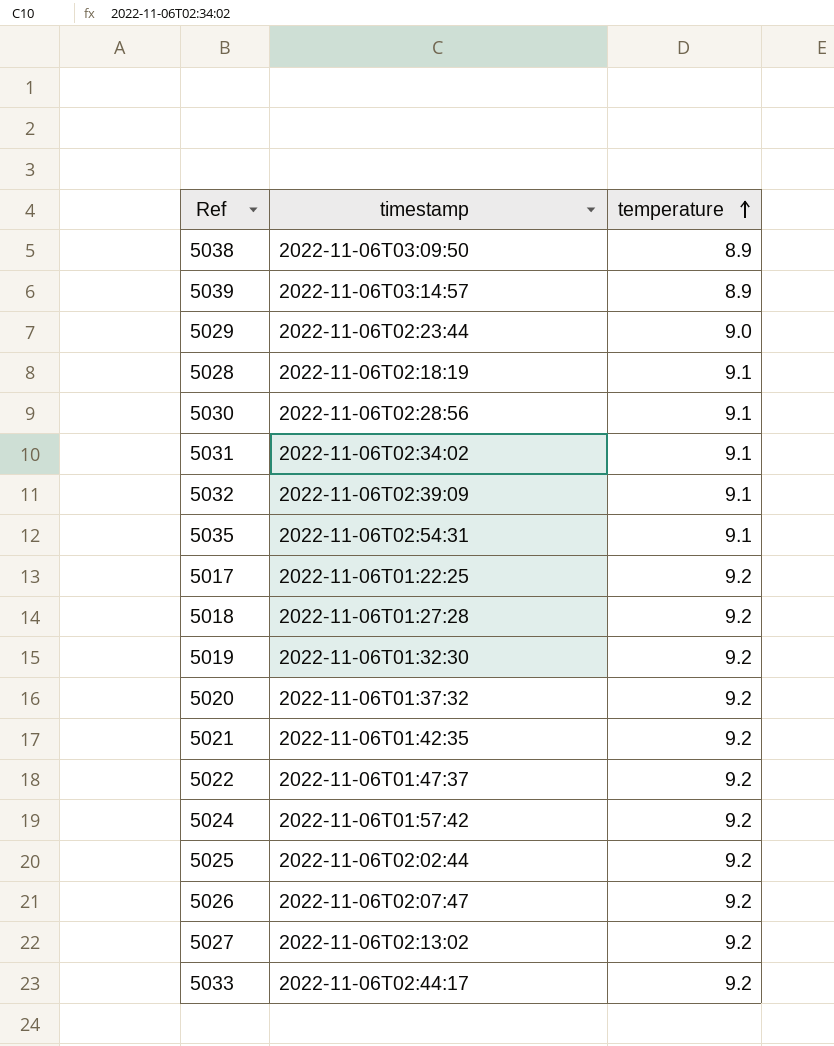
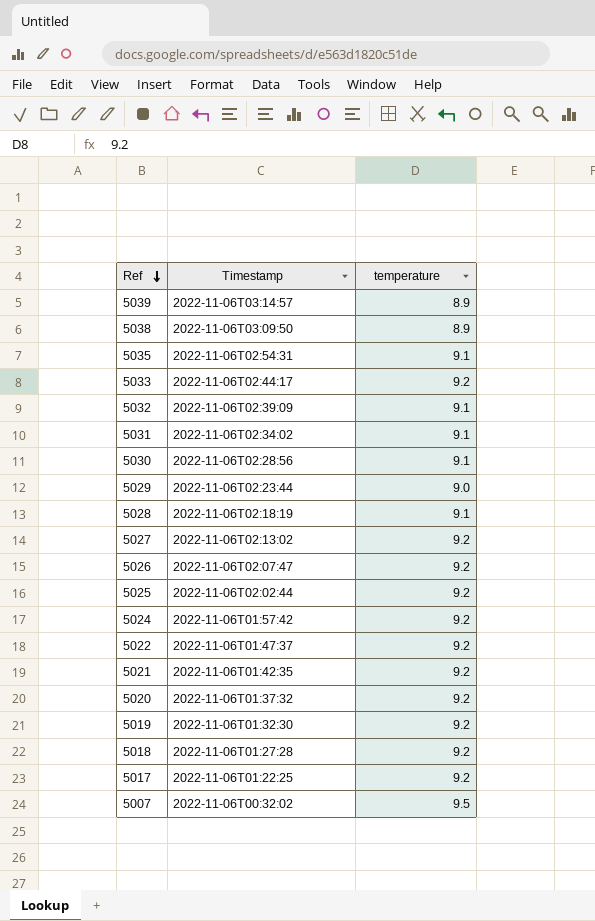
row order: temperature ascending -> Ref descending
column name: timestamp -> Timestamp
row 5007: none -> 2022-11-06T00:32:02 | 9.5

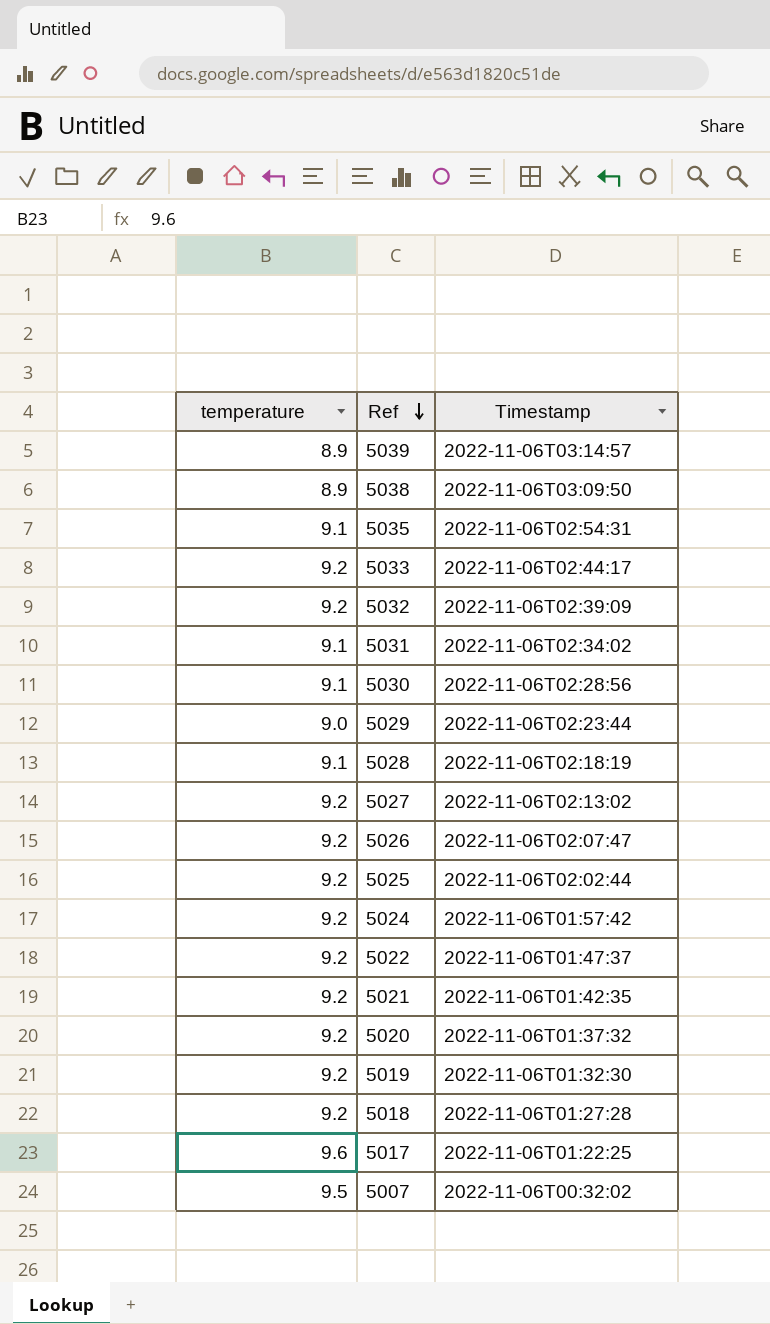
column temperature | position: 3 -> 1
5032 | temperature: 9.1 -> 9.2
5017 | temperature: 9.2 -> 9.6

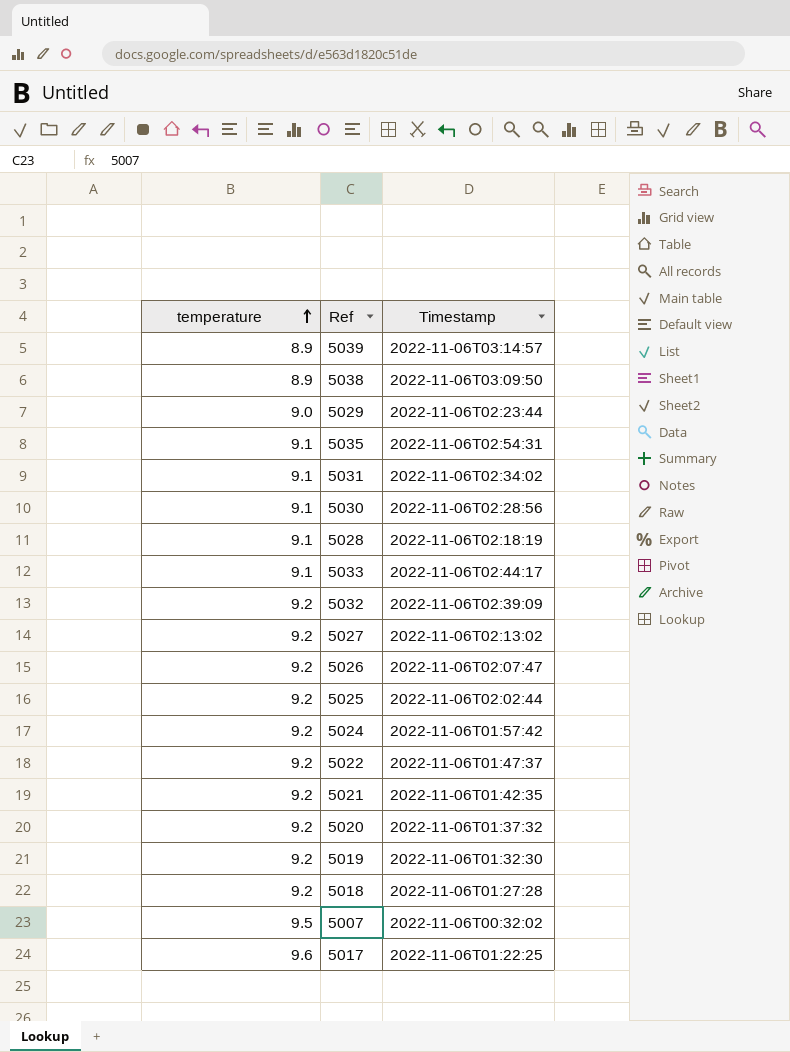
row order: Ref descending -> temperature ascending
5033 | temperature: 9.2 -> 9.1

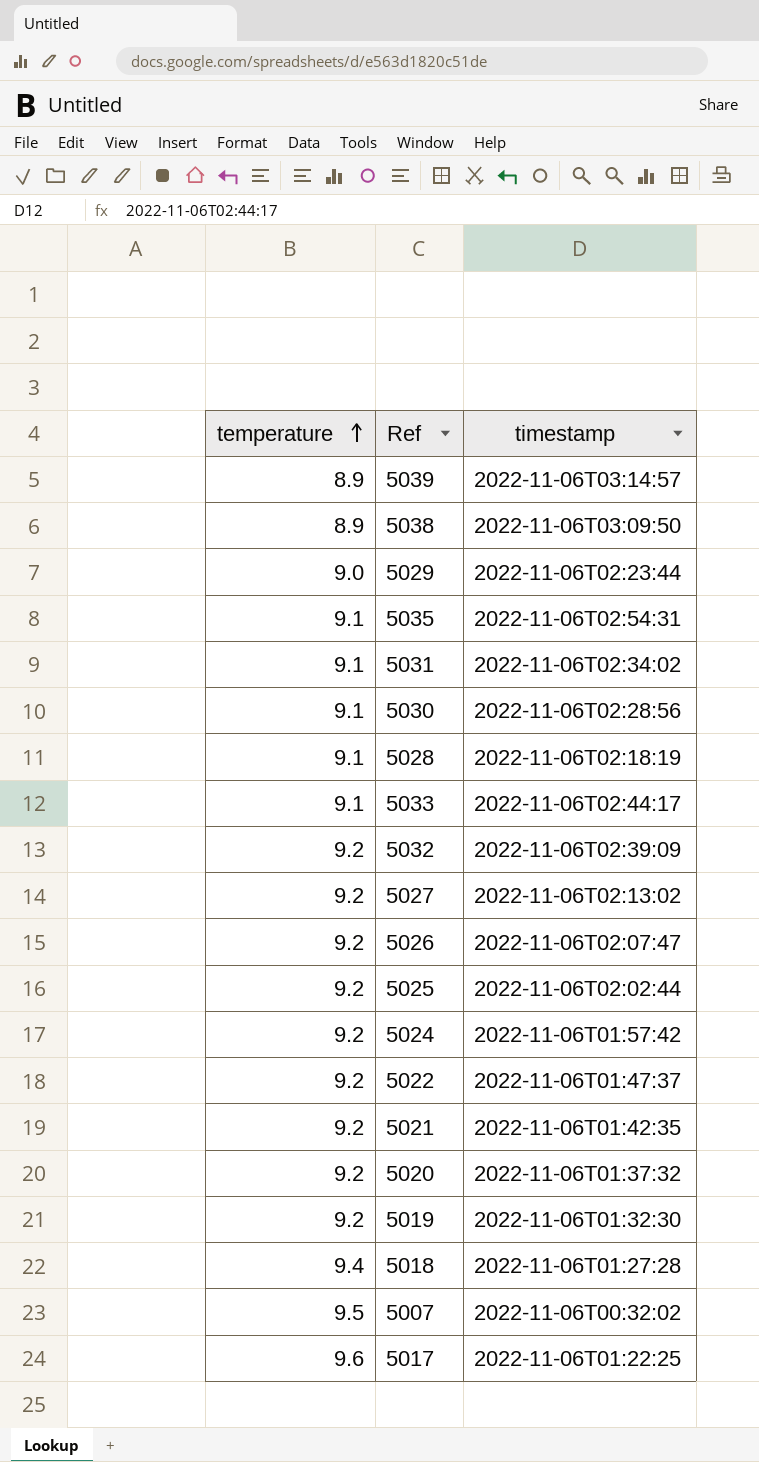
column name: Timestamp -> timestamp
5018 | temperature: 9.2 -> 9.4

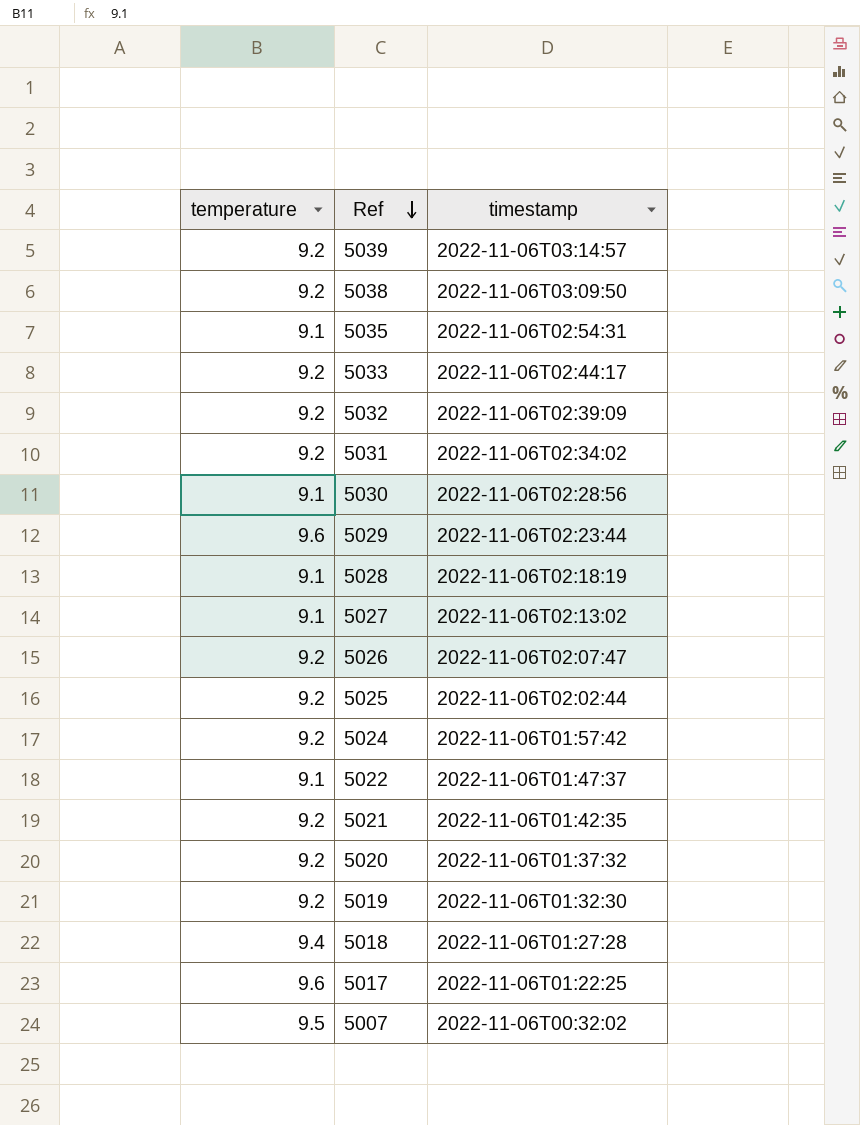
row order: temperature ascending -> Ref descending
5039 | temperature: 8.9 -> 9.2
5038 | temperature: 8.9 -> 9.2
5033 | temperature: 9.1 -> 9.2
5031 | temperature: 9.1 -> 9.2
5029 | temperature: 9.0 -> 9.6
5027 | temperature: 9.2 -> 9.1
5022 | temperature: 9.2 -> 9.1

